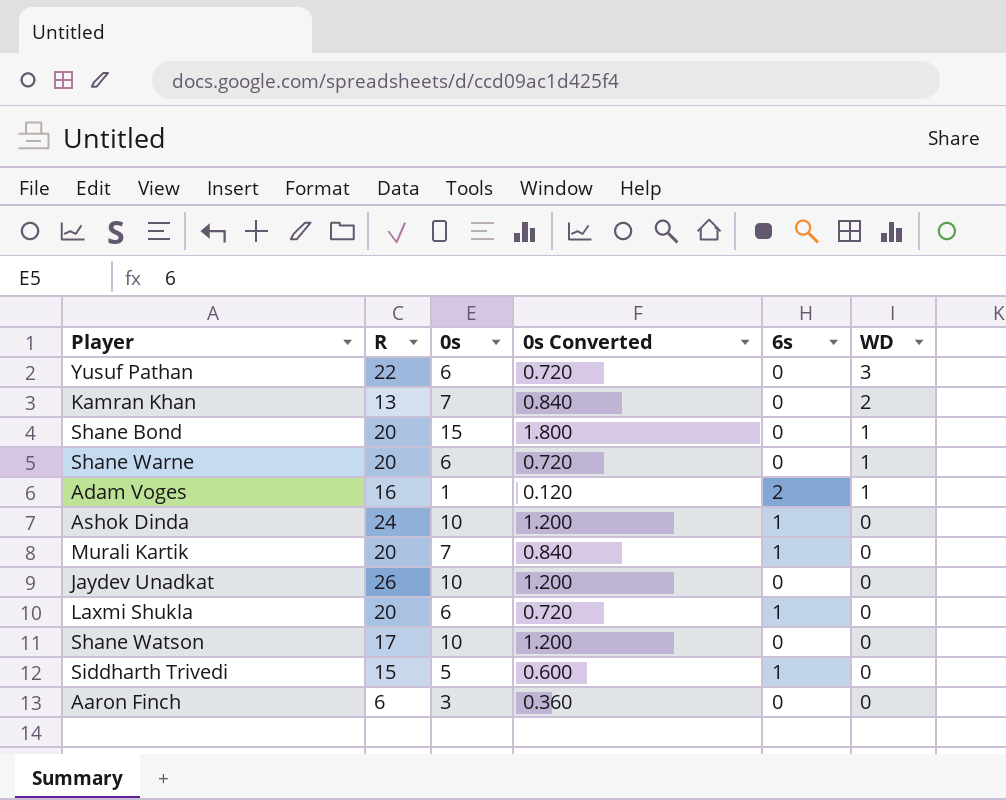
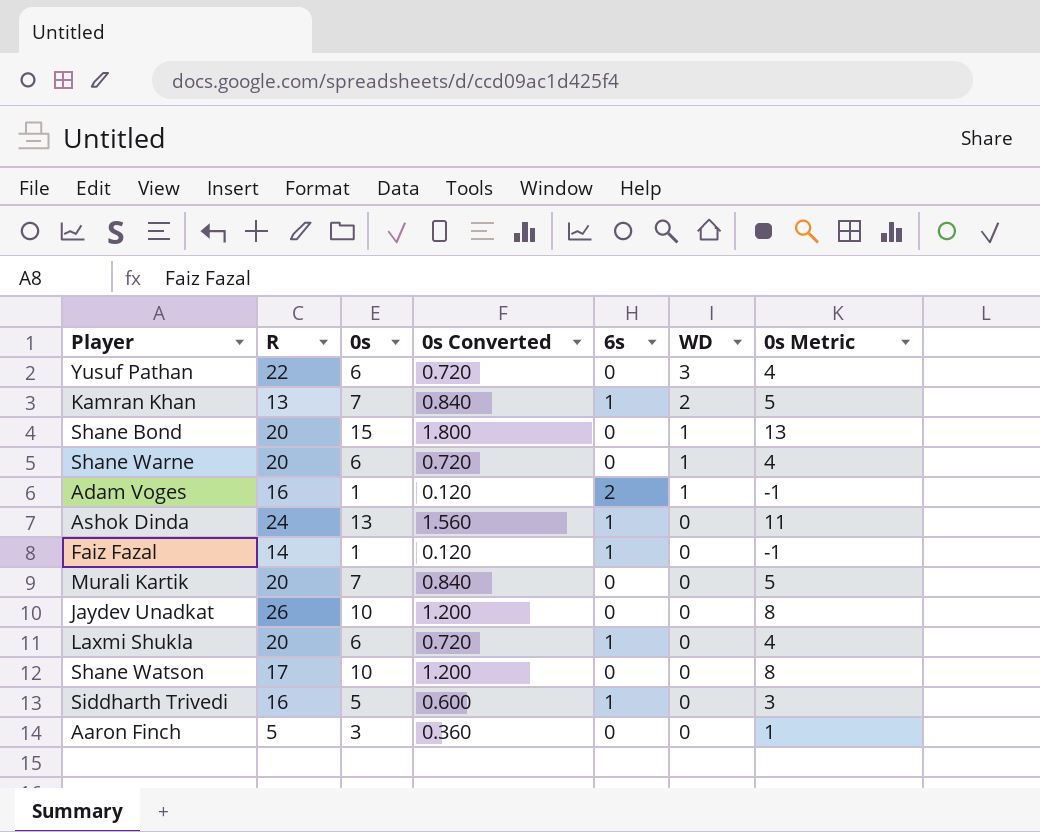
column 0s Metric | formula: none -> [0s] - 2
Kamran Khan | 6s: 0 -> 1
Ashok Dinda | 0s: 10 -> 13
Ashok Dinda | 0s Converted: 1.200 -> 1.560
row Faiz Fazal: none -> 14 | 1 | 0.120 | 1 | 0 | -1
Murali Kartik | 6s: 1 -> 0
Siddharth Trivedi | R: 15 -> 16
Aaron Finch | R: 6 -> 5

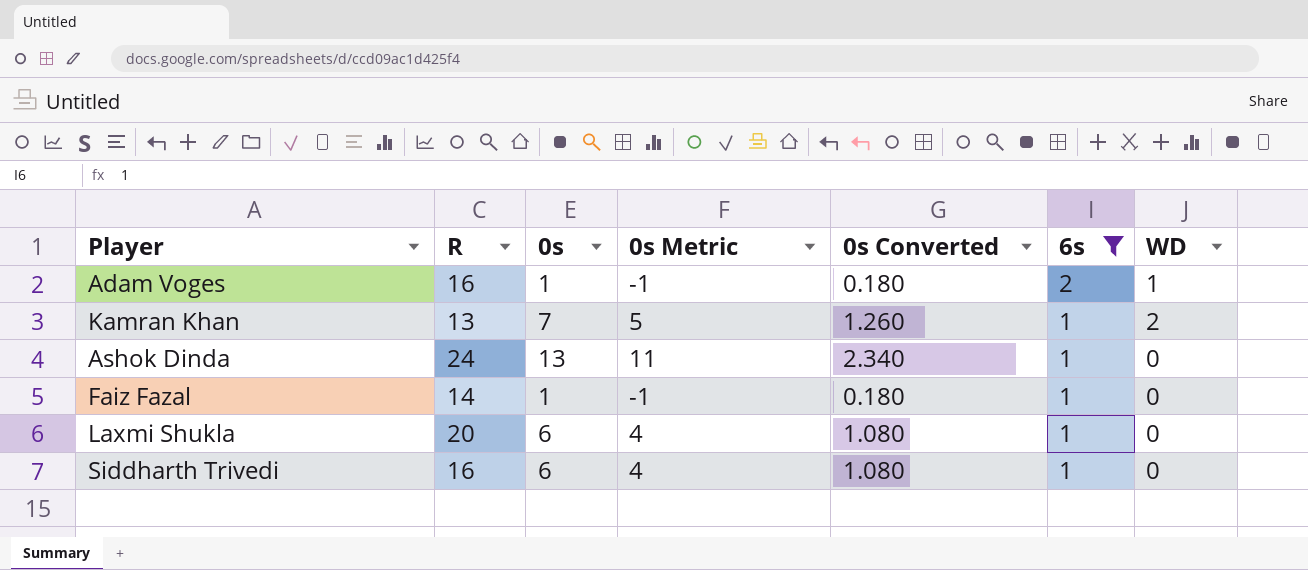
filter: none -> 6s != 0
row order: WD descending -> 6s descending
column 0s Metric | position: 7 -> 4
column 0s Converted | formula: [0s] * 0.12 -> [0s] * 0.18
Siddharth Trivedi | 0s: 5 -> 6
Siddharth Trivedi | 0s Metric: 3 -> 4

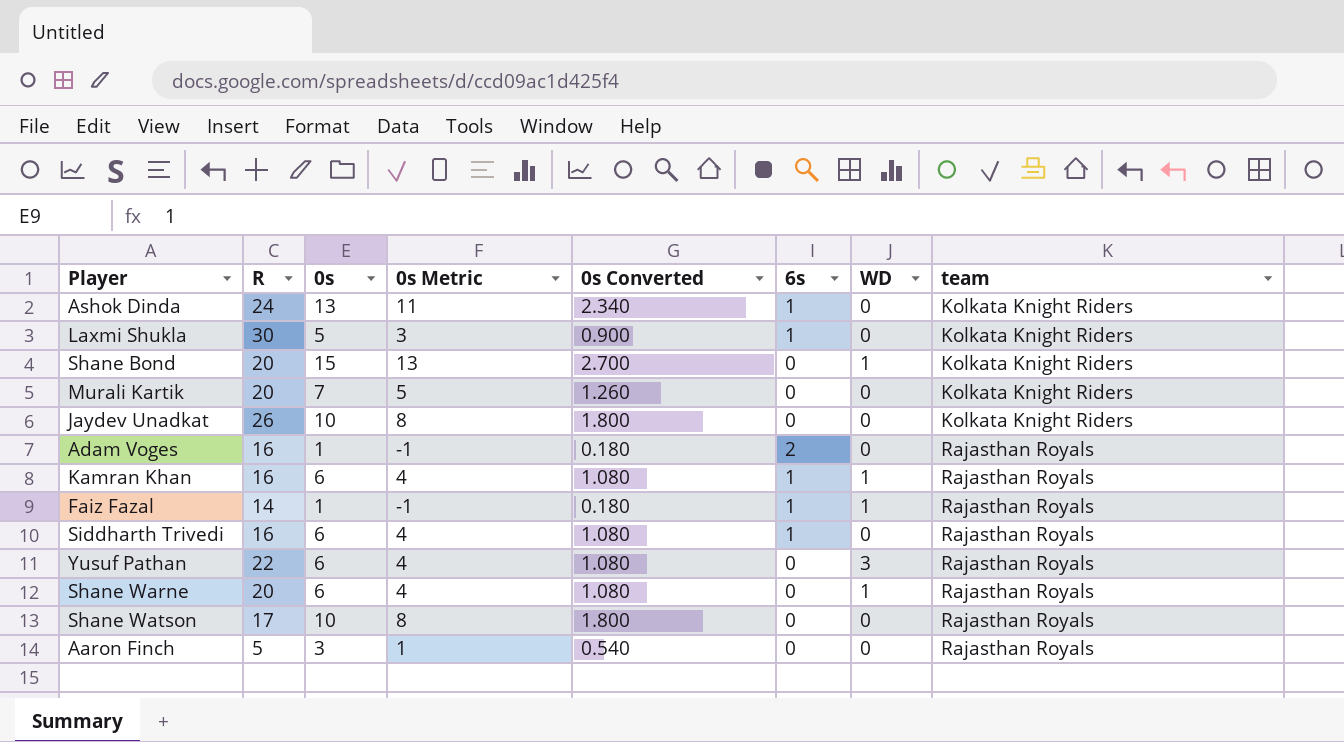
filter: 6s != 0 -> none
row order: 6s descending -> team ascending
column team | position: none -> 8
Laxmi Shukla | R: 20 -> 30
Laxmi Shukla | 0s: 6 -> 5
Laxmi Shukla | 0s Metric: 4 -> 3
Laxmi Shukla | 0s Converted: 1.080 -> 0.900
Adam Voges | WD: 1 -> 0
Kamran Khan | R: 13 -> 16
Kamran Khan | 0s: 7 -> 6
Kamran Khan | 0s Metric: 5 -> 4
Kamran Khan | 0s Converted: 1.260 -> 1.080
Kamran Khan | WD: 2 -> 1
Faiz Fazal | WD: 0 -> 1

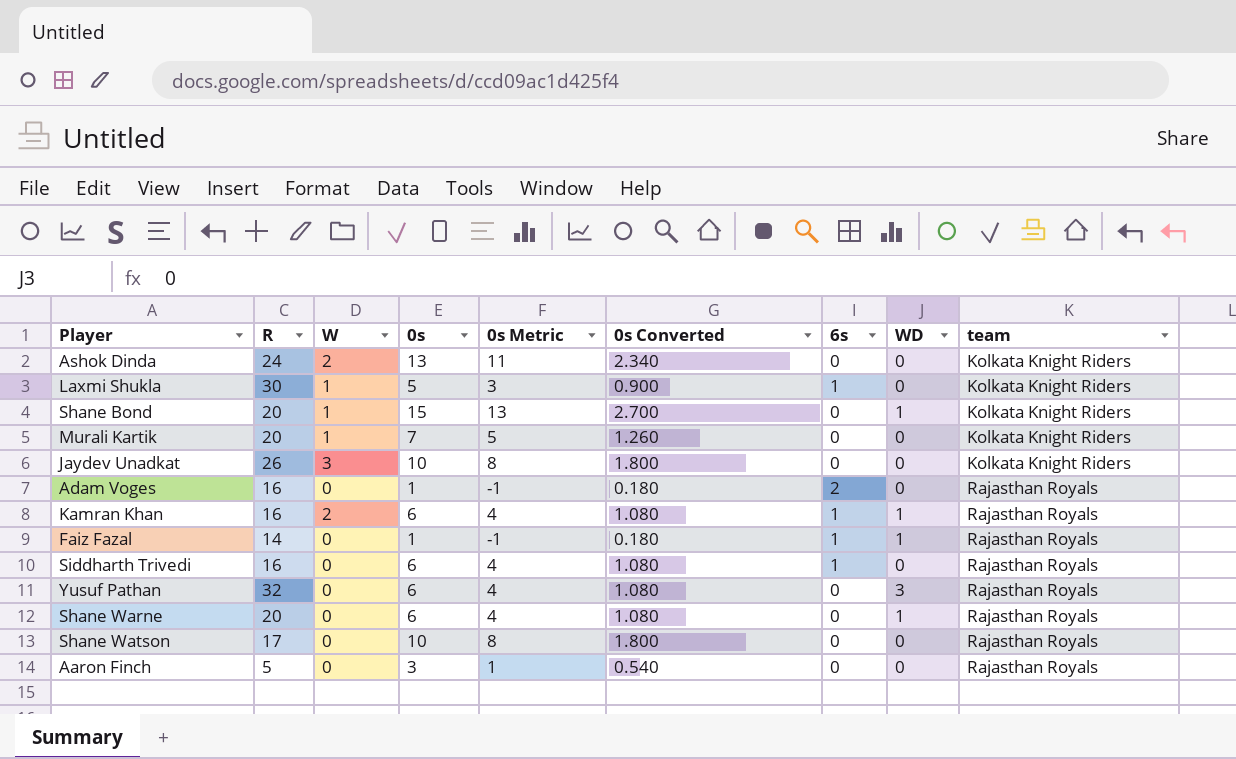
column W | position: none -> 3
Ashok Dinda | 6s: 1 -> 0
Yusuf Pathan | R: 22 -> 32

